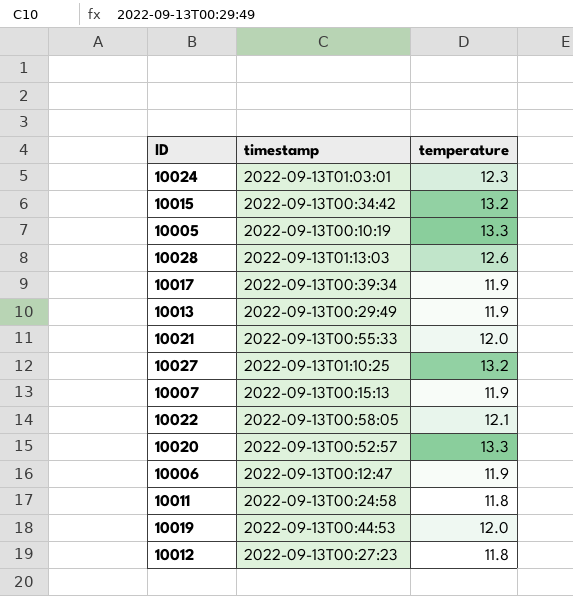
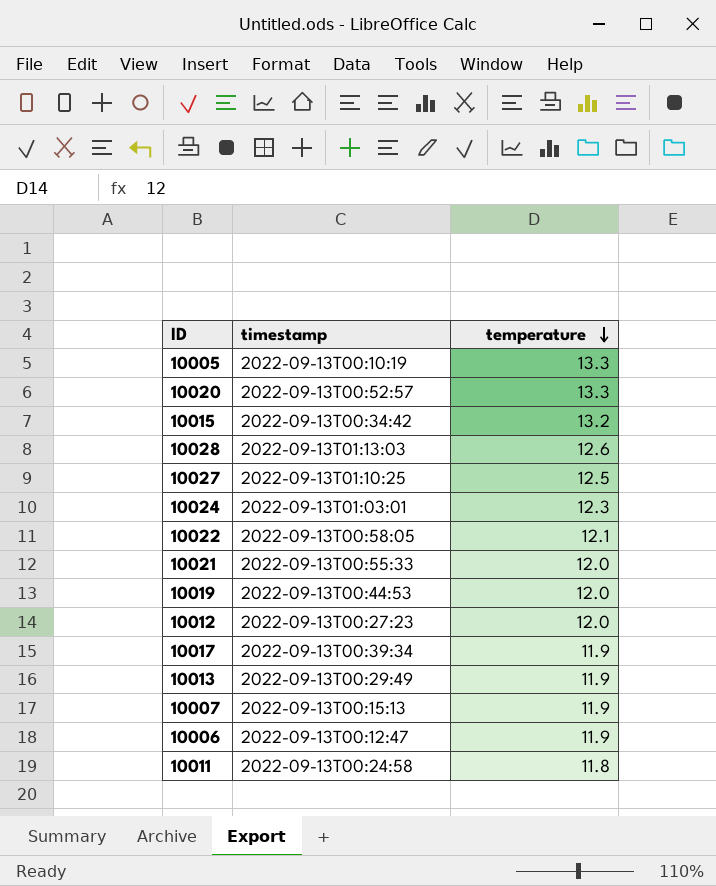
row order: none -> temperature descending
10027 | temperature: 13.2 -> 12.5
10012 | temperature: 11.8 -> 12.0

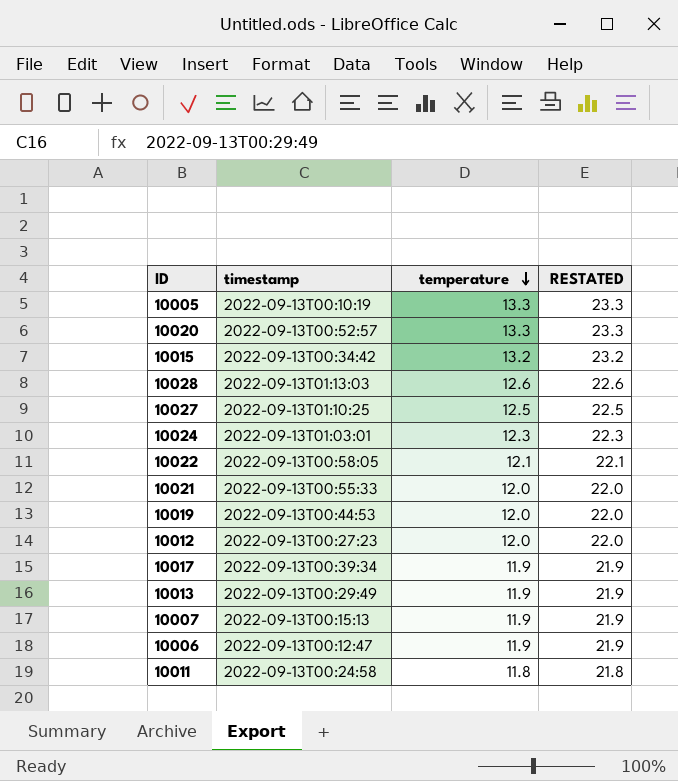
column RESTATED | formula: none -> [temperature] + 10

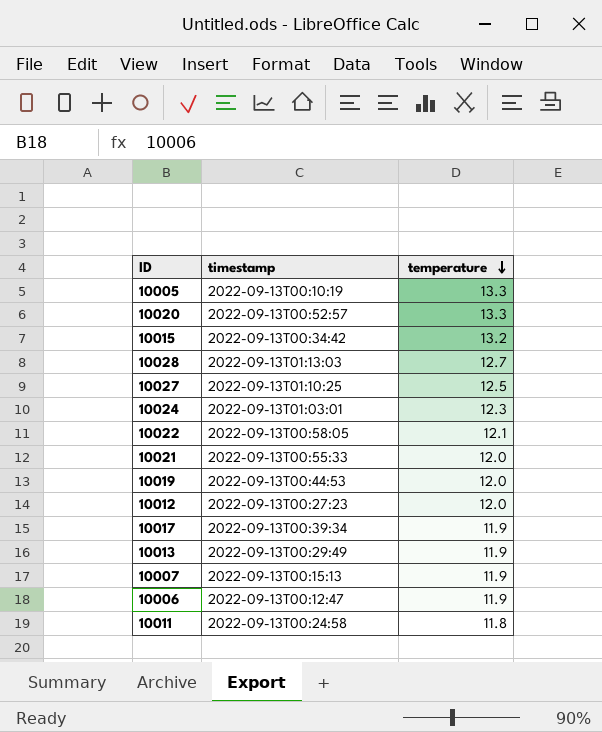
column RESTATED | formula: [temperature] + 10 -> none
10028 | temperature: 12.6 -> 12.7

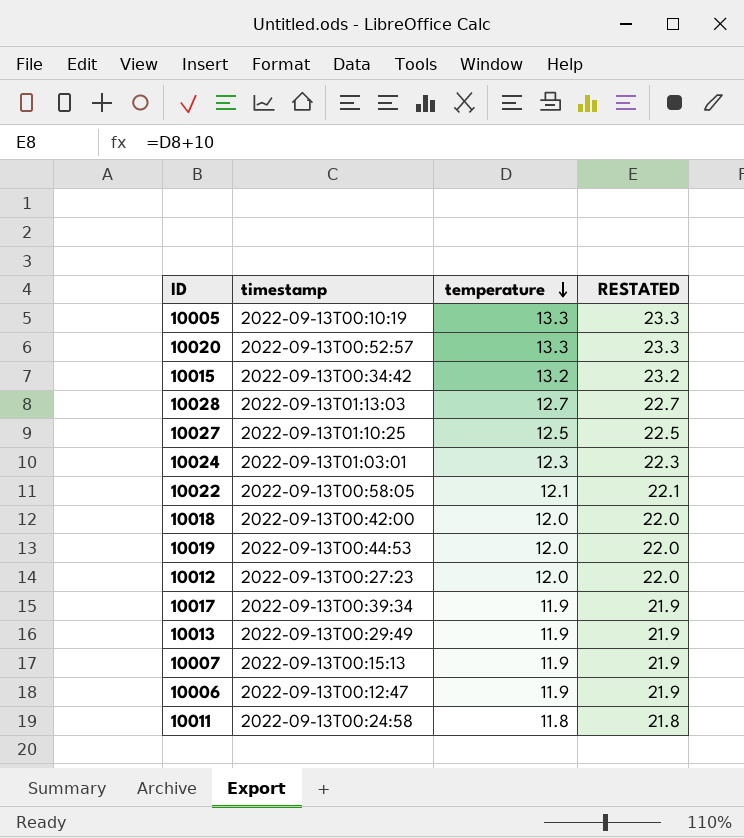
column RESTATED | formula: none -> [temperature] + 10
row 10021: 2022-09-13T00:55:33 | 12.0 -> none
row 10018: none -> 2022-09-13T00:42:00 | 12.0 | 22.0

